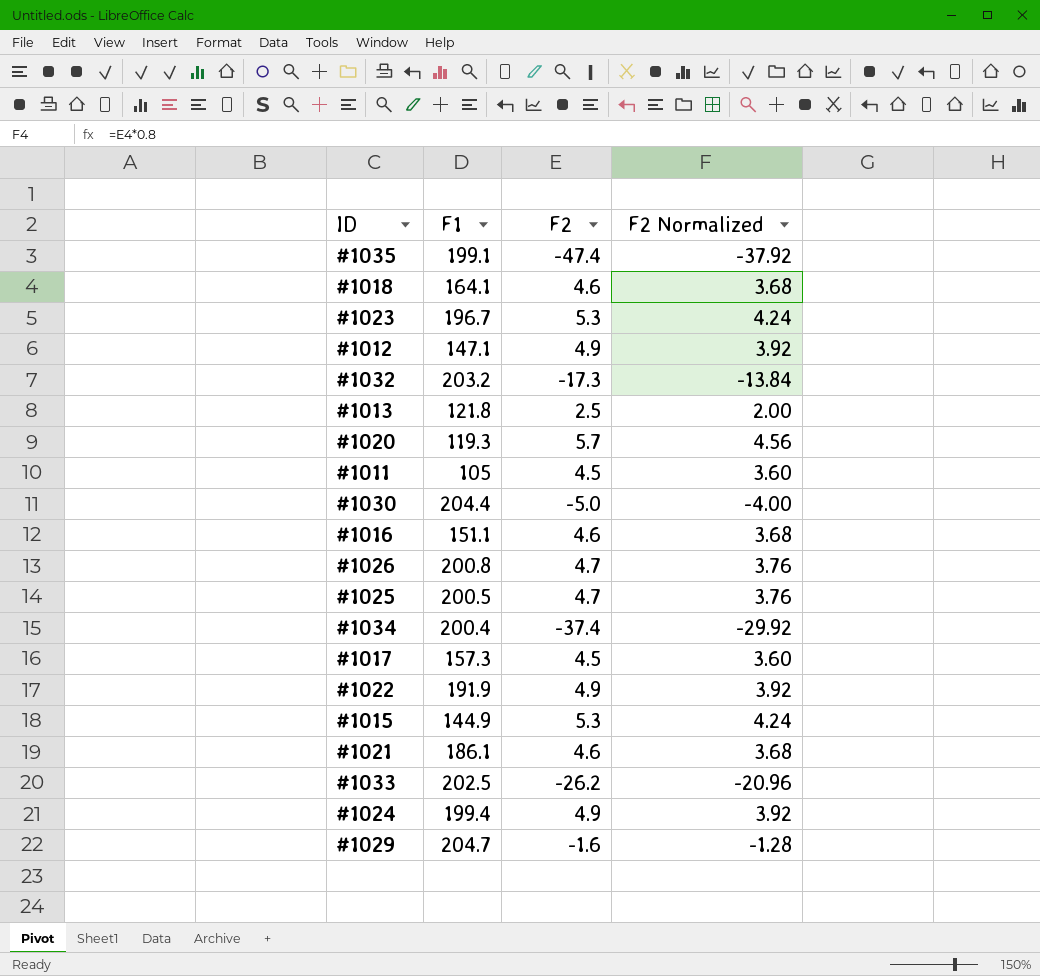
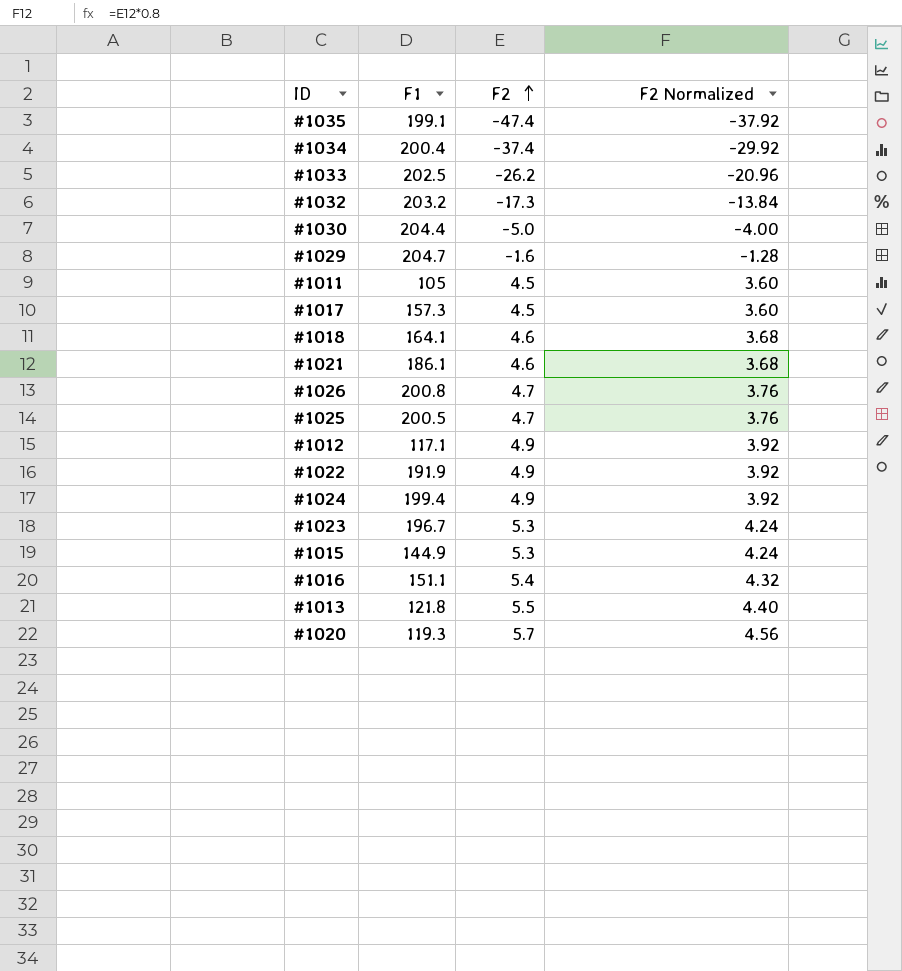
row order: none -> F2 ascending
#1012 | F1: 147.1 -> 117.1
#1016 | F2: 4.6 -> 5.4
#1016 | F2 Normalized: 3.68 -> 4.32
#1013 | F2: 2.5 -> 5.5
#1013 | F2 Normalized: 2.00 -> 4.40

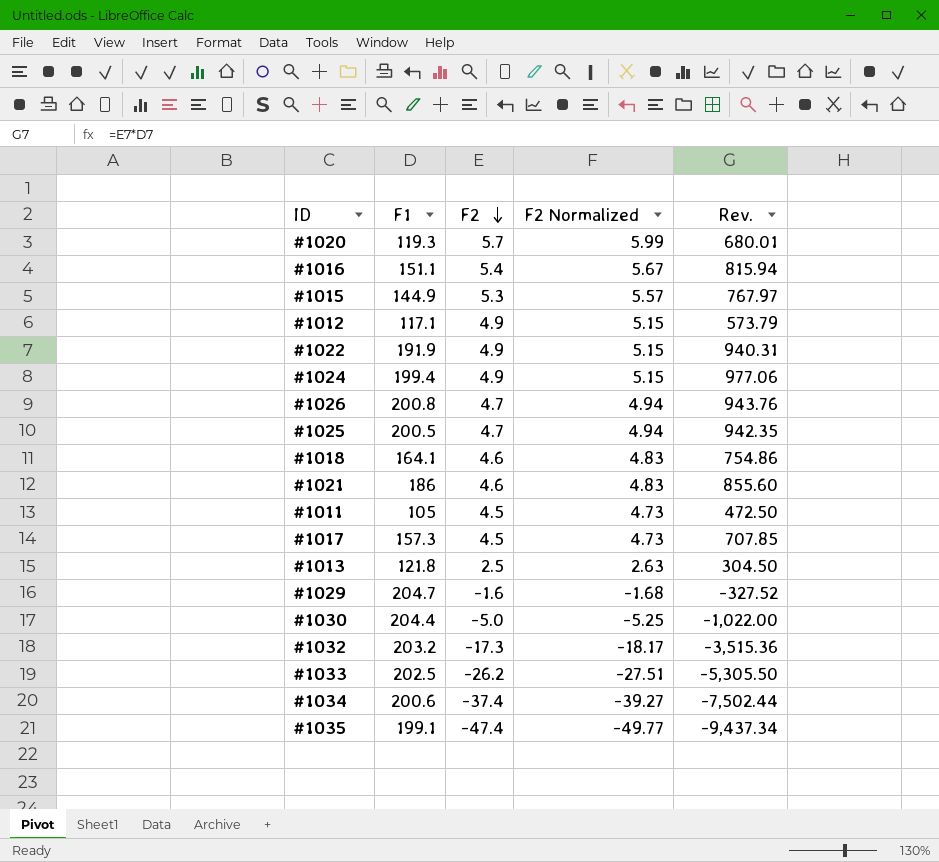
row order: F2 ascending -> F2 descending
column F2 Normalized | formula: [F2] * 0.8 -> [F2] * 1.05
column Rev. | formula: none -> [F1] * [F2]
row #1023: 196.7 | 5.3 | 4.24 -> none
#1021 | F1: 186.1 -> 186
#1013 | F2: 5.5 -> 2.5
#1034 | F1: 200.4 -> 200.6

